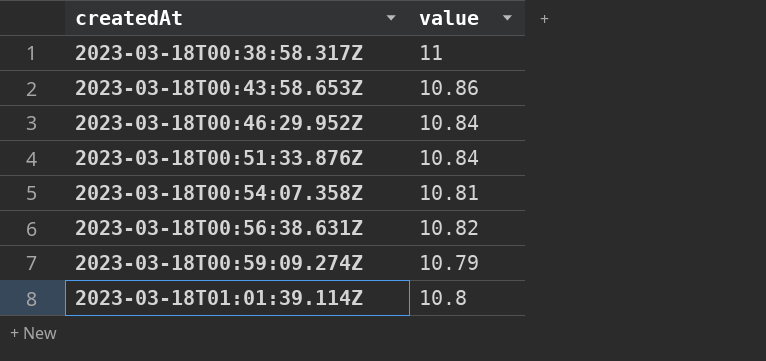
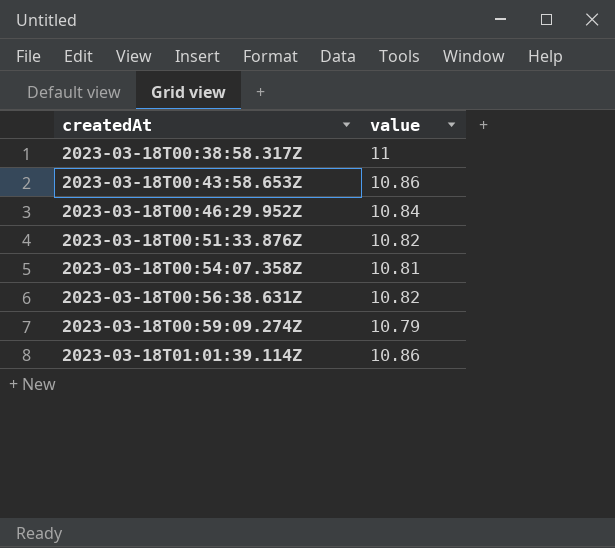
2023-03-18T00:51:33.876Z | value: 10.84 -> 10.82
2023-03-18T01:01:39.114Z | value: 10.8 -> 10.86

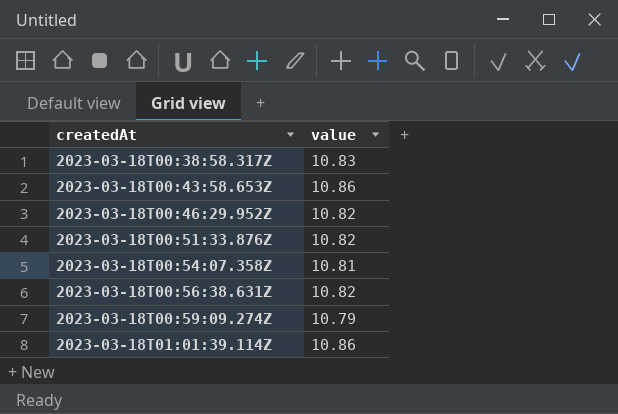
2023-03-18T00:38:58.317Z | value: 11 -> 10.83
2023-03-18T00:46:29.952Z | value: 10.84 -> 10.82

